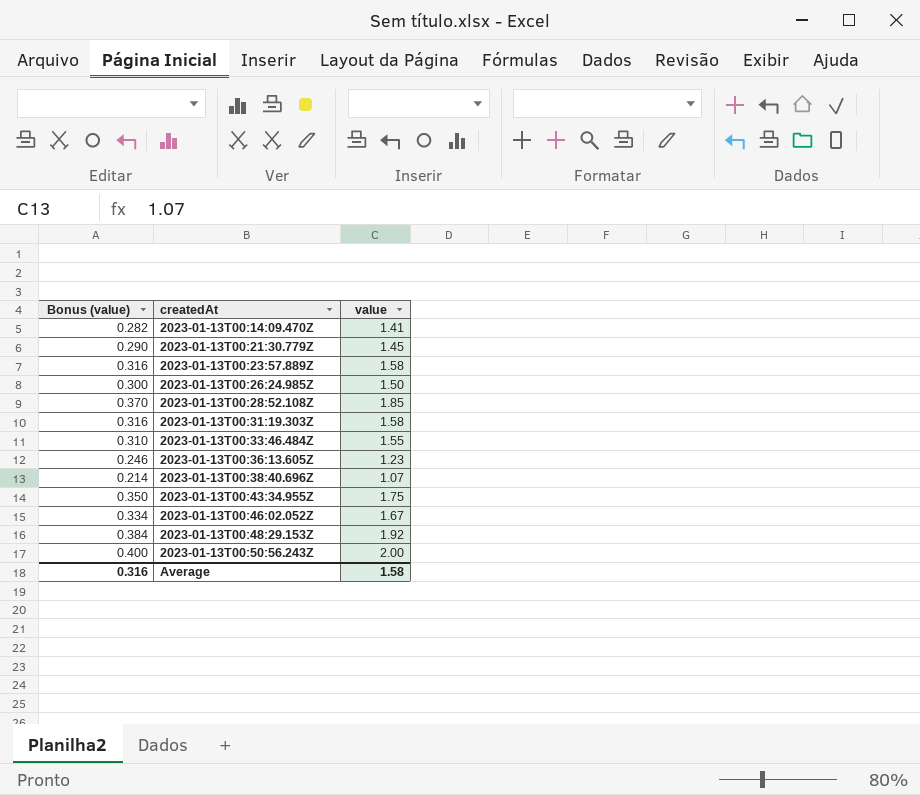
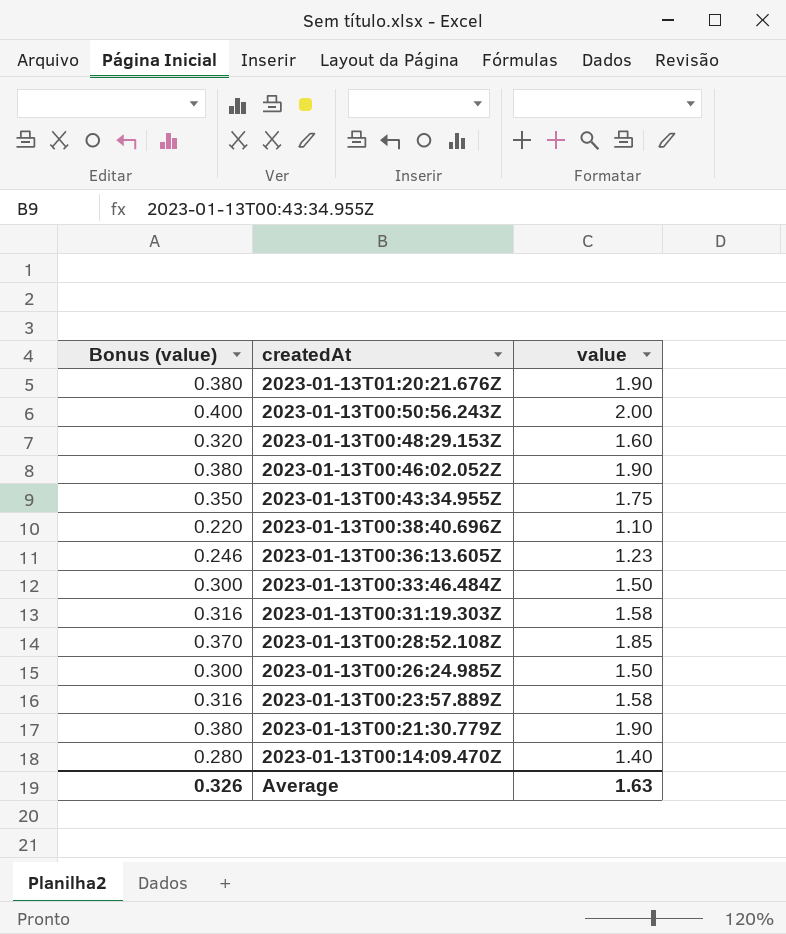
row order: createdAt ascending -> createdAt descending
row 2023-01-13T01:20:21.676Z: none -> 0.380 | 1.90
2023-01-13T00:48:29.153Z | Bonus (value): 0.384 -> 0.320
2023-01-13T00:48:29.153Z | value: 1.92 -> 1.60
2023-01-13T00:46:02.052Z | Bonus (value): 0.334 -> 0.380
2023-01-13T00:46:02.052Z | value: 1.67 -> 1.90
2023-01-13T00:38:40.696Z | Bonus (value): 0.214 -> 0.220
2023-01-13T00:38:40.696Z | value: 1.07 -> 1.10
2023-01-13T00:33:46.484Z | Bonus (value): 0.310 -> 0.300
2023-01-13T00:33:46.484Z | value: 1.55 -> 1.50
2023-01-13T00:21:30.779Z | Bonus (value): 0.290 -> 0.380
2023-01-13T00:21:30.779Z | value: 1.45 -> 1.90
2023-01-13T00:14:09.470Z | Bonus (value): 0.282 -> 0.280
2023-01-13T00:14:09.470Z | value: 1.41 -> 1.40
Average | Bonus (value): 0.316 -> 0.326
Average | value: 1.58 -> 1.63

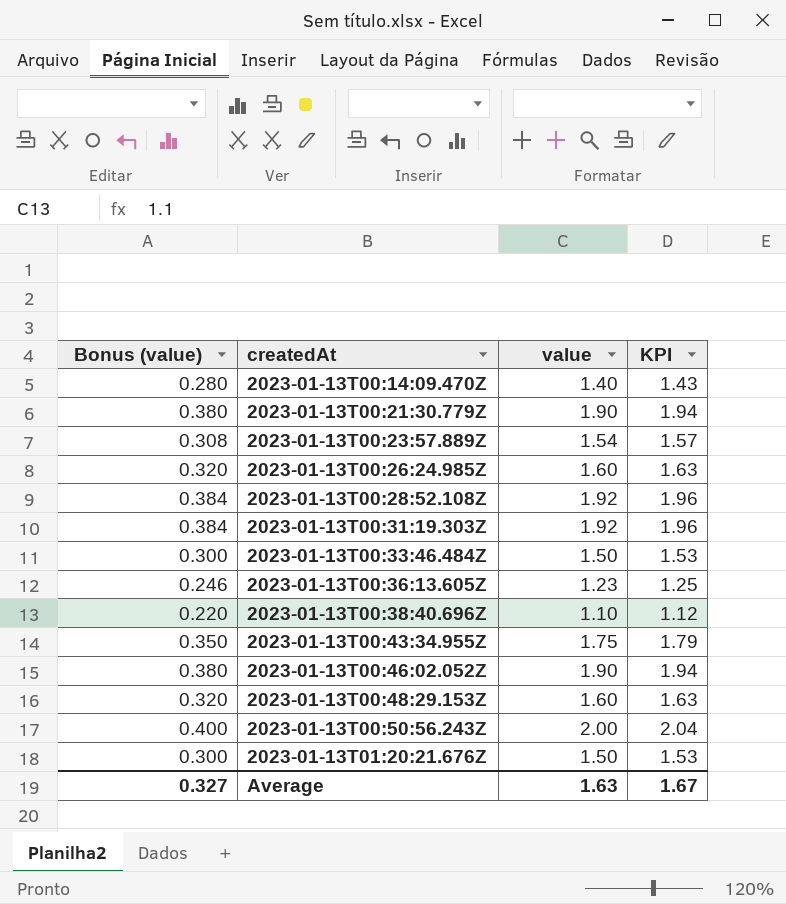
row order: createdAt descending -> createdAt ascending
column KPI | formula: none -> [value] * 1.02
2023-01-13T00:23:57.889Z | Bonus (value): 0.316 -> 0.308
2023-01-13T00:23:57.889Z | value: 1.58 -> 1.54
2023-01-13T00:26:24.985Z | Bonus (value): 0.300 -> 0.320
2023-01-13T00:26:24.985Z | value: 1.50 -> 1.60
2023-01-13T00:28:52.108Z | Bonus (value): 0.370 -> 0.384
2023-01-13T00:28:52.108Z | value: 1.85 -> 1.92
2023-01-13T00:31:19.303Z | Bonus (value): 0.316 -> 0.384
2023-01-13T00:31:19.303Z | value: 1.58 -> 1.92
2023-01-13T01:20:21.676Z | Bonus (value): 0.380 -> 0.300
2023-01-13T01:20:21.676Z | value: 1.90 -> 1.50
Average | Bonus (value): 0.326 -> 0.327

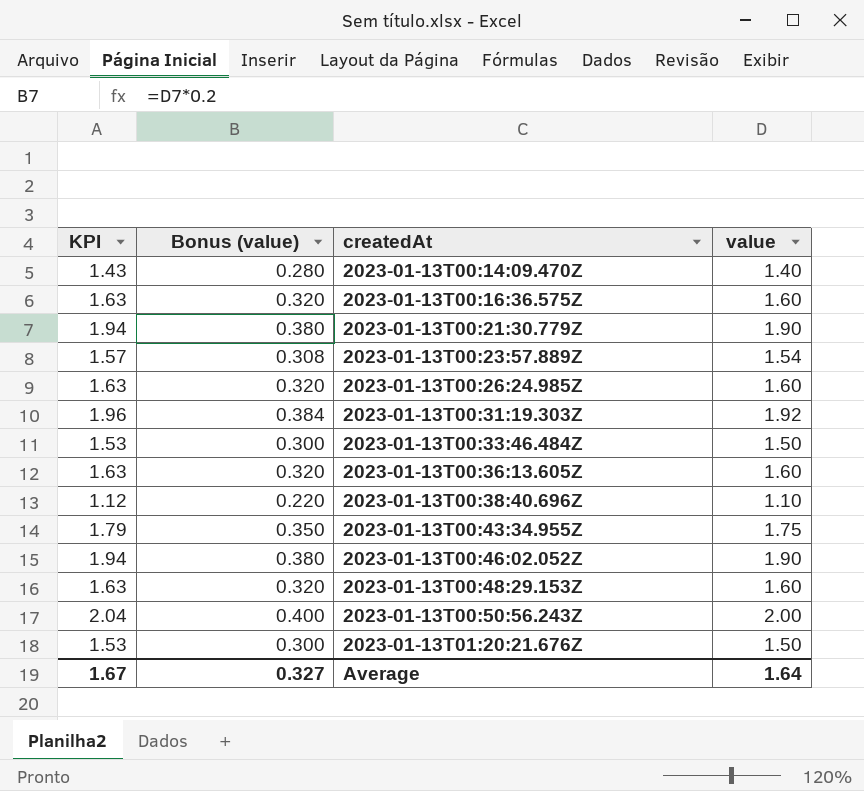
column KPI | position: 4 -> 1
row 2023-01-13T00:28:52.108Z: 0.384 | 1.92 | 1.96 -> none
row 2023-01-13T00:16:36.575Z: none -> 1.63 | 0.320 | 1.60
2023-01-13T00:36:13.605Z | KPI: 1.25 -> 1.63
2023-01-13T00:36:13.605Z | Bonus (value): 0.246 -> 0.320
2023-01-13T00:36:13.605Z | value: 1.23 -> 1.60
Average | value: 1.63 -> 1.64

